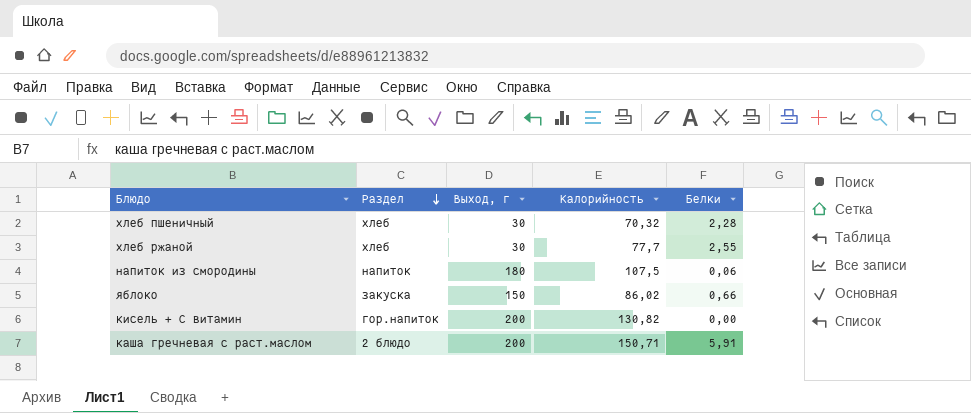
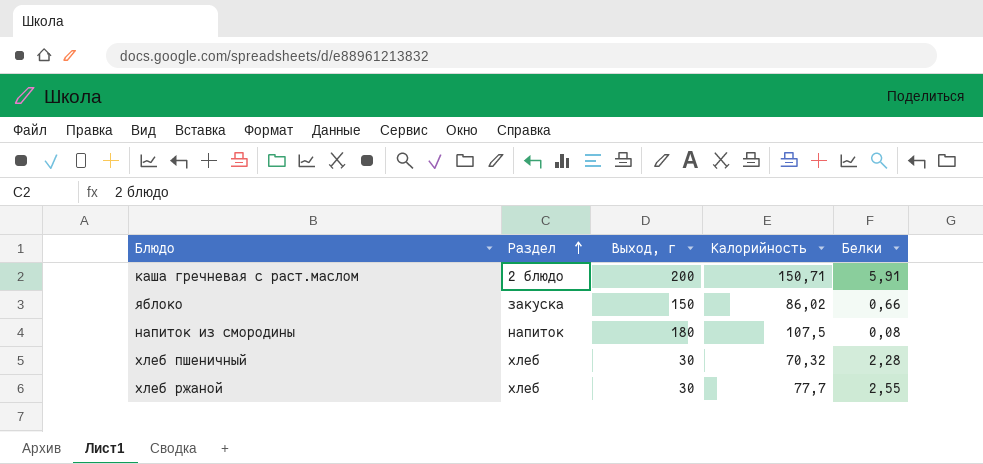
row order: Раздел descending -> Раздел ascending
row кисель + С витамин: гор.напиток | 200 | 130,82 | 0,00 -> none
напиток из смородины | Белки: 0,06 -> 0,08

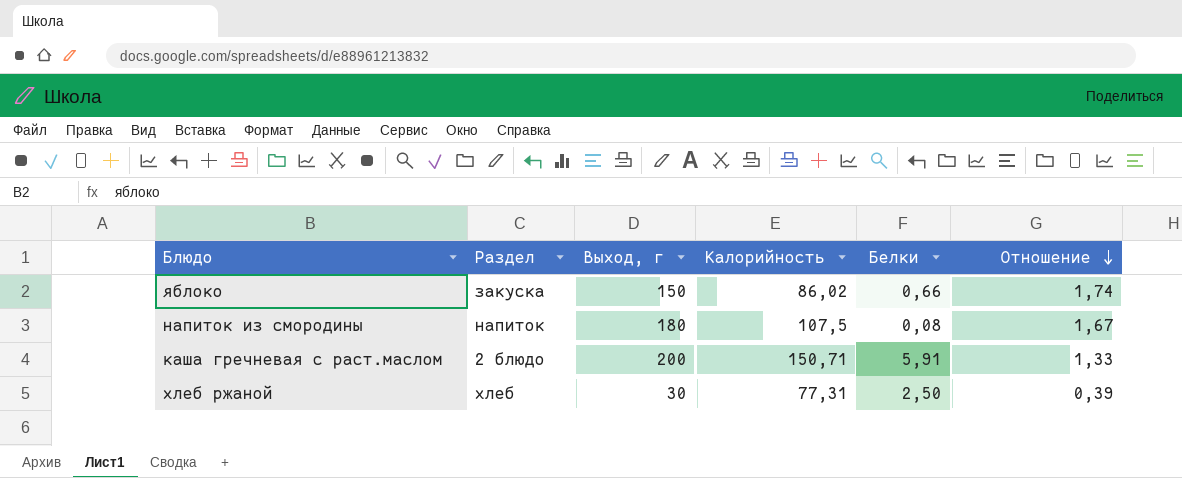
row order: Раздел ascending -> Отношение descending
column Отношение | formula: none -> [Выход, г] / [Калорийность]
row хлеб пшеничный: хлеб | 30 | 70,32 | 2,28 -> none
хлеб ржаной | Калорийность: 77,7 -> 77,31
хлеб ржаной | Белки: 2,55 -> 2,50

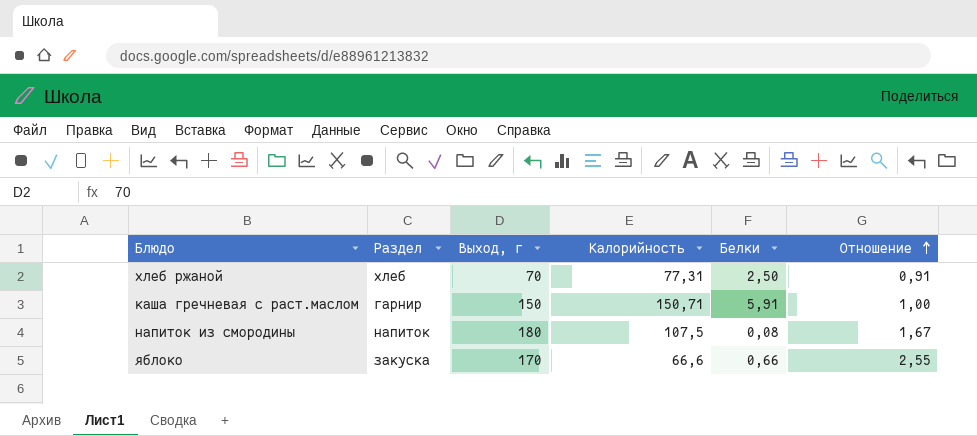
row order: Отношение descending -> Отношение ascending
хлеб ржаной | Выход, г: 30 -> 70
хлеб ржаной | Отношение: 0,39 -> 0,91
каша гречневая с раст.маслом | Раздел: 2 блюдо -> гарнир
каша гречневая с раст.маслом | Выход, г: 200 -> 150
каша гречневая с раст.маслом | Отношение: 1,33 -> 1,00
яблоко | Выход, г: 150 -> 170
яблоко | Калорийность: 86,02 -> 66,6
яблоко | Отношение: 1,74 -> 2,55

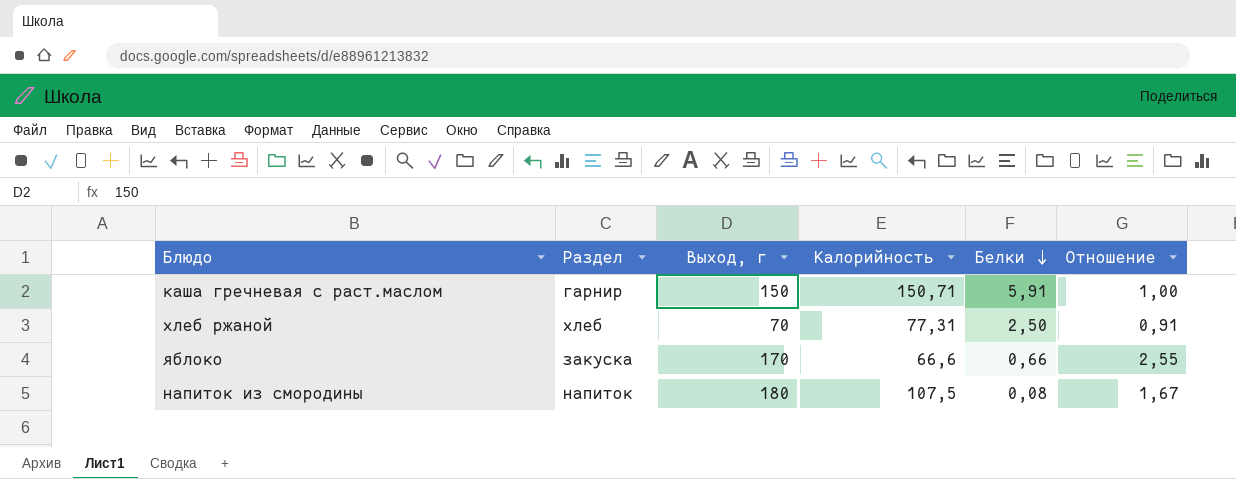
row order: Отношение ascending -> Белки descending

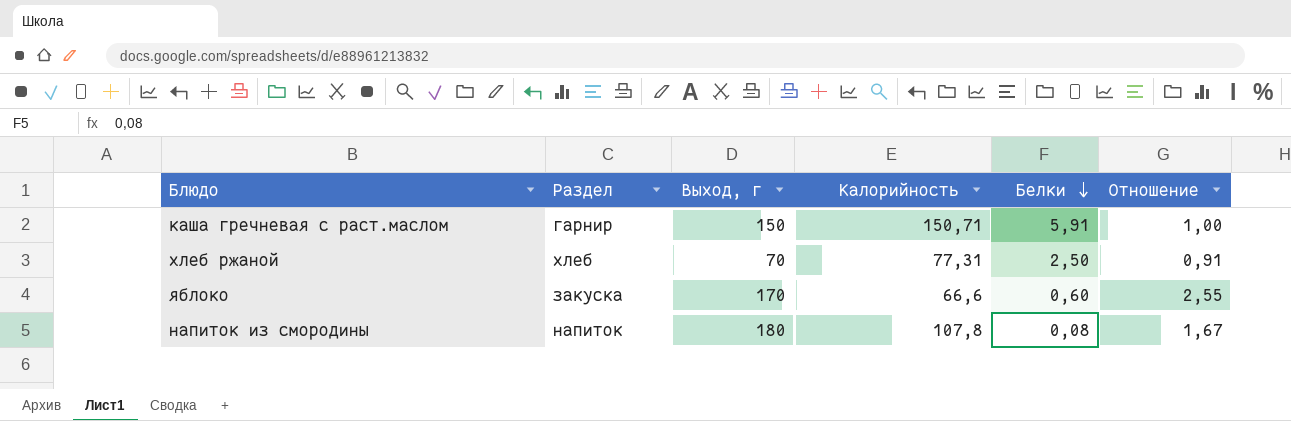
яблоко | Белки: 0,66 -> 0,60
напиток из смородины | Калорийность: 107,5 -> 107,8

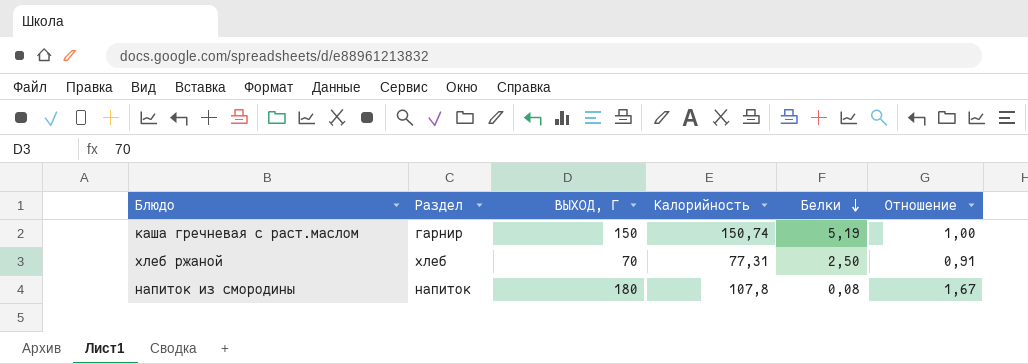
column name: Выход, г -> ВЫХОД, Г
row яблоко: закуска | 170 | 66,6 | 0,60 | 2,55 -> none
каша гречневая с раст.маслом | Калорийность: 150,71 -> 150,74
каша гречневая с раст.маслом | Белки: 5,91 -> 5,19

